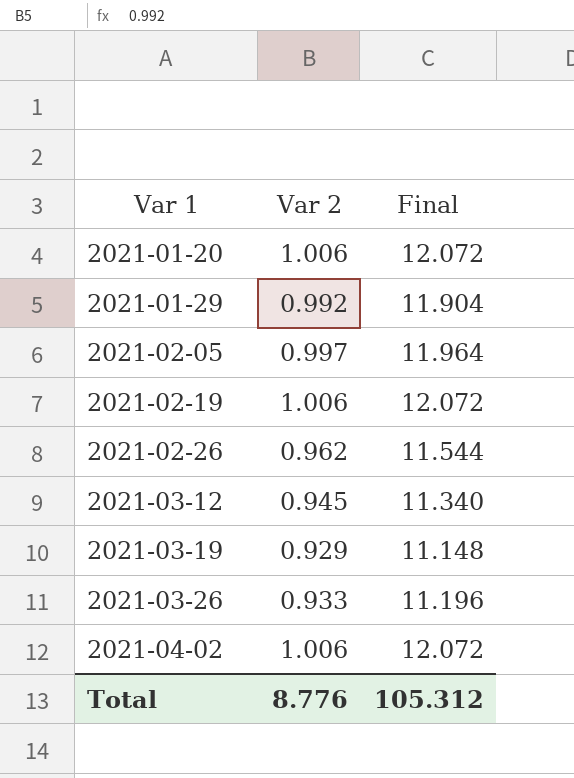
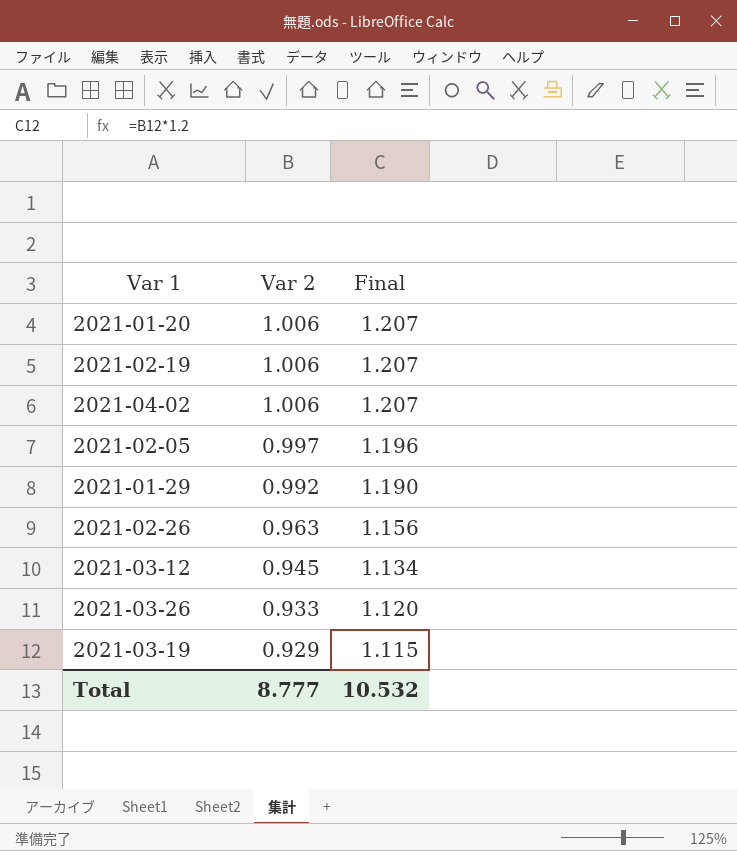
row order: Var 1 ascending -> Var 2 descending
column Final | formula: [Var 2] * 12 -> [Var 2] * 1.2
2021-02-26 | Var 2: 0.962 -> 0.963
Total | Var 2: 8.776 -> 8.777
Total | Final: 105.312 -> 10.532

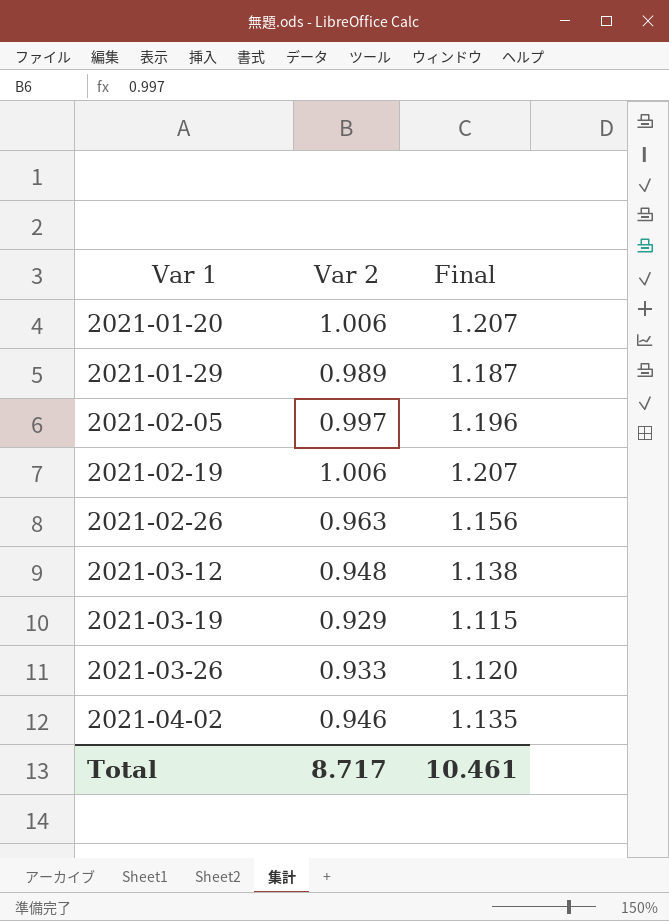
row order: Var 2 descending -> Var 1 ascending
2021-01-29 | Var 2: 0.992 -> 0.989
2021-01-29 | Final: 1.190 -> 1.187
2021-03-12 | Var 2: 0.945 -> 0.948
2021-03-12 | Final: 1.134 -> 1.138
2021-04-02 | Var 2: 1.006 -> 0.946
2021-04-02 | Final: 1.207 -> 1.135
Total | Var 2: 8.777 -> 8.717
Total | Final: 10.532 -> 10.461

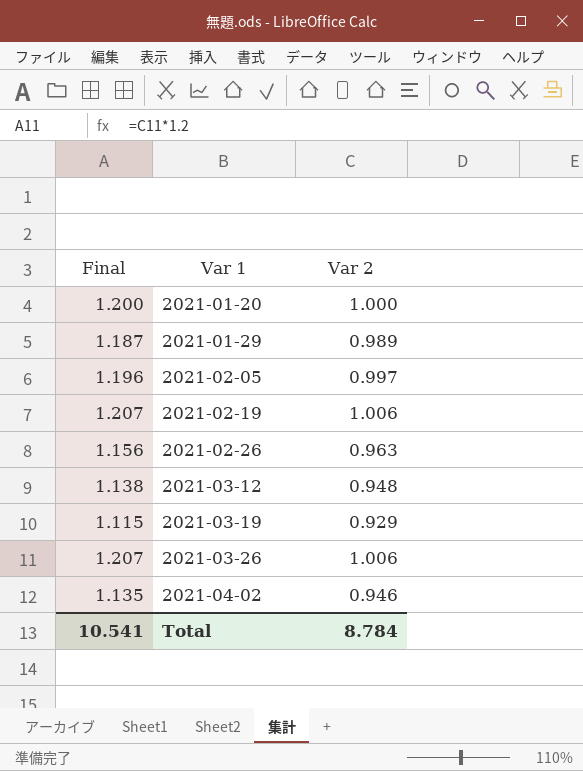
column Final | position: 3 -> 1
2021-01-20 | Final: 1.207 -> 1.200
2021-01-20 | Var 2: 1.006 -> 1.000
2021-03-26 | Final: 1.120 -> 1.207
2021-03-26 | Var 2: 0.933 -> 1.006
Total | Final: 10.461 -> 10.541
Total | Var 2: 8.717 -> 8.784

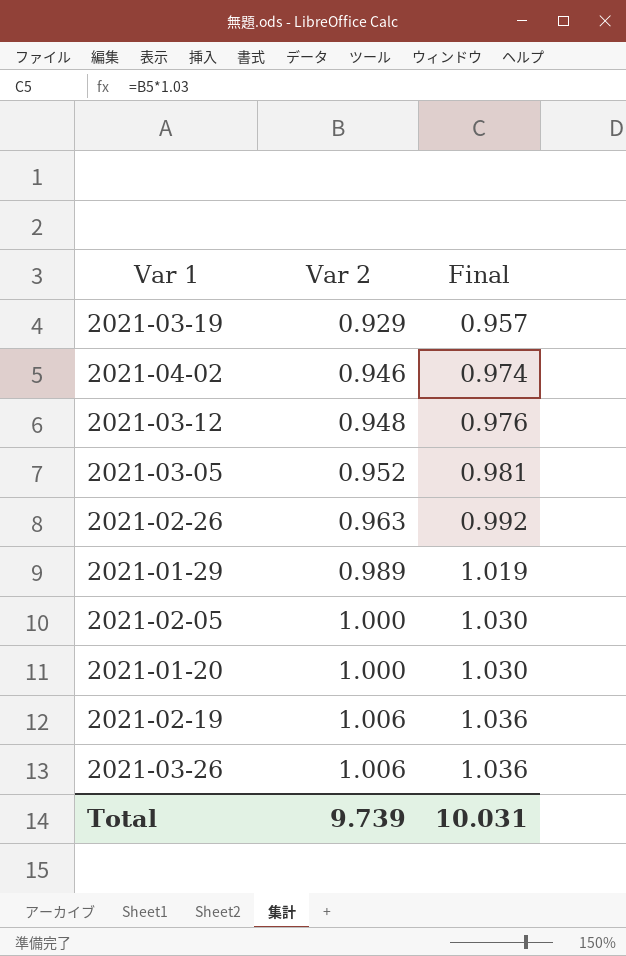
row order: Var 1 ascending -> Var 2 ascending
column Final | formula: [Var 2] * 1.2 -> [Var 2] * 1.03
column Final | position: 1 -> 3
row 2021-03-05: none -> 0.952 | 0.981
2021-02-05 | Var 2: 0.997 -> 1.000
Total | Var 2: 8.784 -> 9.739
Total | Final: 10.541 -> 10.031

